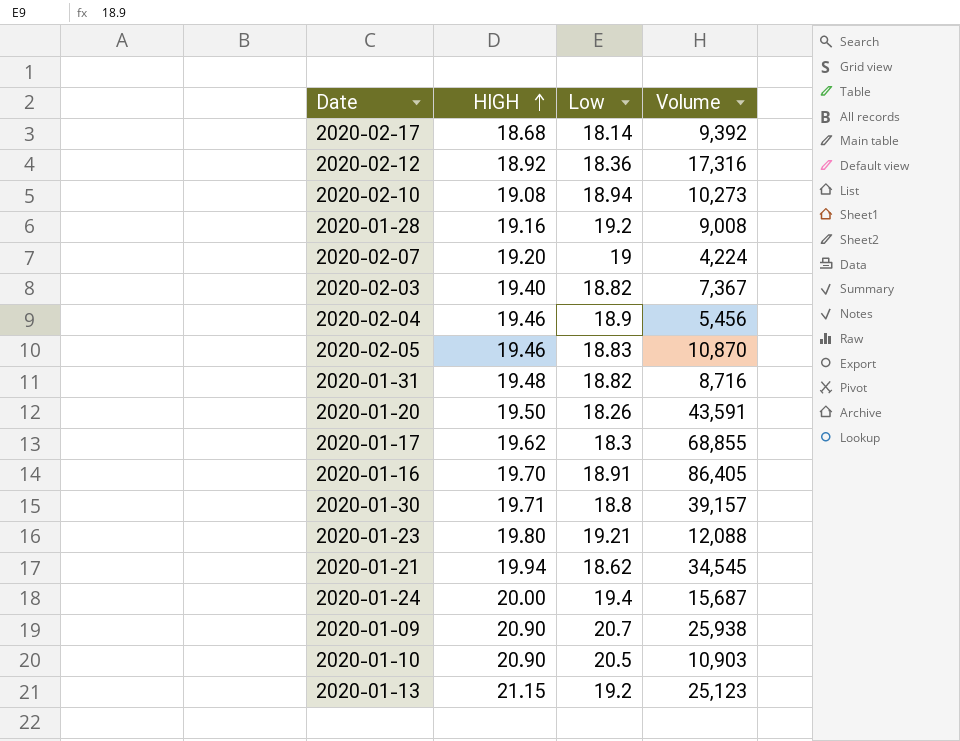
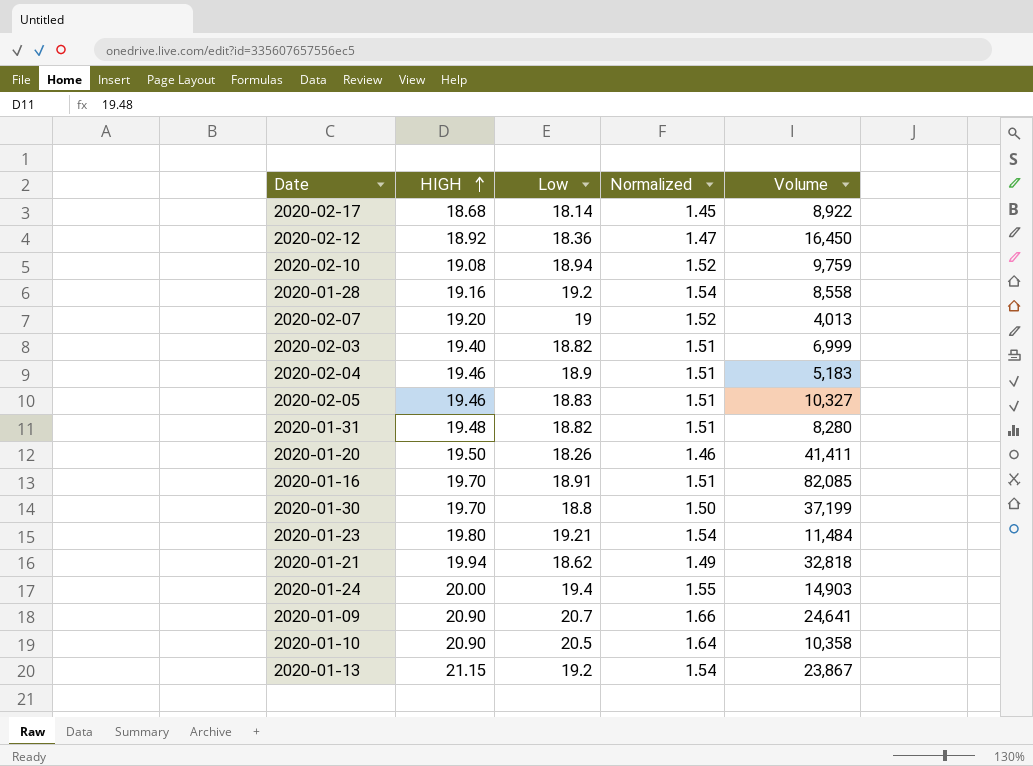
column Normalized | formula: none -> [Low] * 0.08
row 2020-01-17: 19.62 | 18.3 | 68,855 -> none
2020-02-17 | Volume: 9,392 -> 8,922
2020-02-12 | Volume: 17,316 -> 16,450
2020-02-10 | Volume: 10,273 -> 9,759
2020-01-28 | Volume: 9,008 -> 8,558
2020-02-07 | Volume: 4,224 -> 4,013
2020-02-03 | Volume: 7,367 -> 6,999
2020-02-04 | Volume: 5,456 -> 5,183
2020-02-05 | Volume: 10,870 -> 10,327
2020-01-31 | Volume: 8,716 -> 8,280
2020-01-20 | Volume: 43,591 -> 41,411
2020-01-16 | Volume: 86,405 -> 82,085
2020-01-30 | HIGH: 19.71 -> 19.70
2020-01-30 | Volume: 39,157 -> 37,199
2020-01-23 | Volume: 12,088 -> 11,484
2020-01-21 | Volume: 34,545 -> 32,818
2020-01-24 | Volume: 15,687 -> 14,903
2020-01-09 | Volume: 25,938 -> 24,641
2020-01-10 | Volume: 10,903 -> 10,358
2020-01-13 | Volume: 25,123 -> 23,867

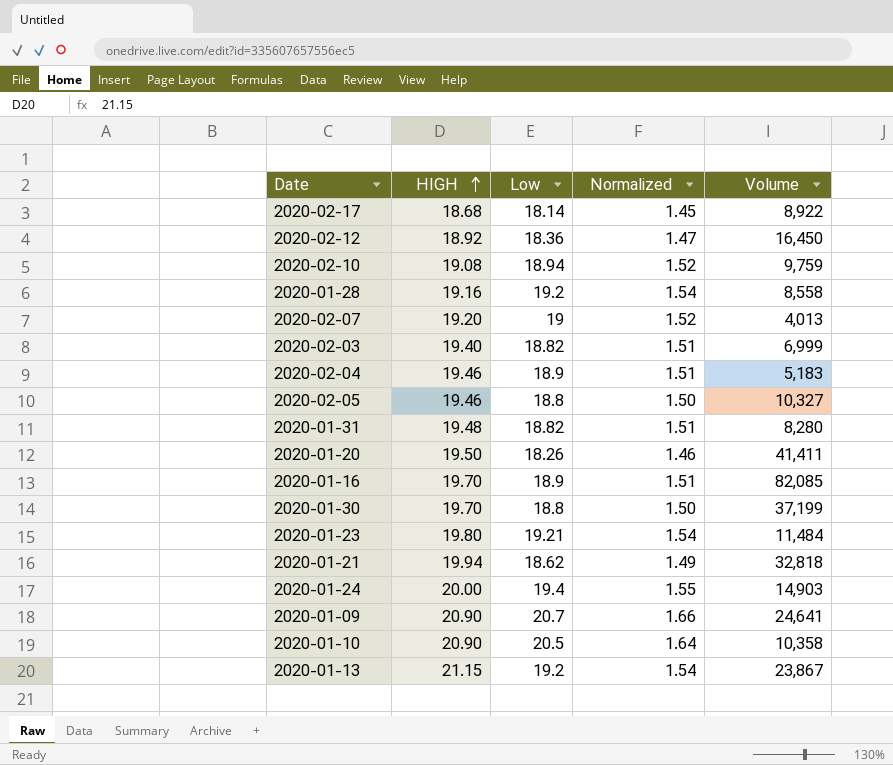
2020-02-05 | Low: 18.83 -> 18.8
2020-02-05 | Normalized: 1.51 -> 1.50
2020-01-16 | Low: 18.91 -> 18.9

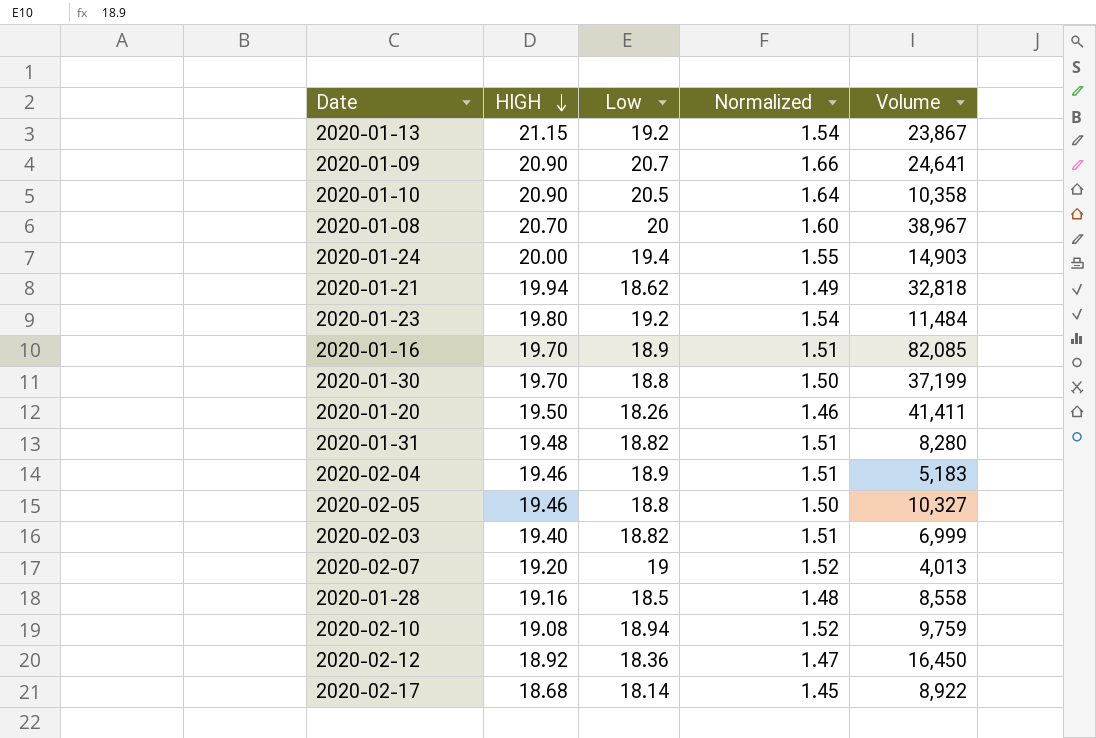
row order: HIGH ascending -> HIGH descending
row 2020-01-08: none -> 20.70 | 20 | 1.60 | 38,967
2020-01-23 | Low: 19.21 -> 19.2
2020-01-28 | Low: 19.2 -> 18.5
2020-01-28 | Normalized: 1.54 -> 1.48

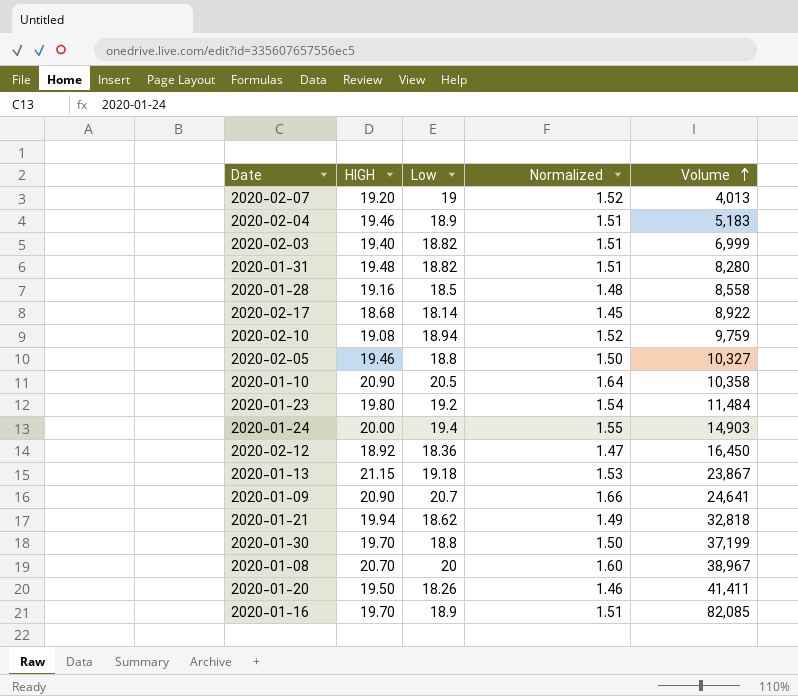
row order: HIGH descending -> Volume ascending
2020-01-13 | Low: 19.2 -> 19.18
2020-01-13 | Normalized: 1.54 -> 1.53

